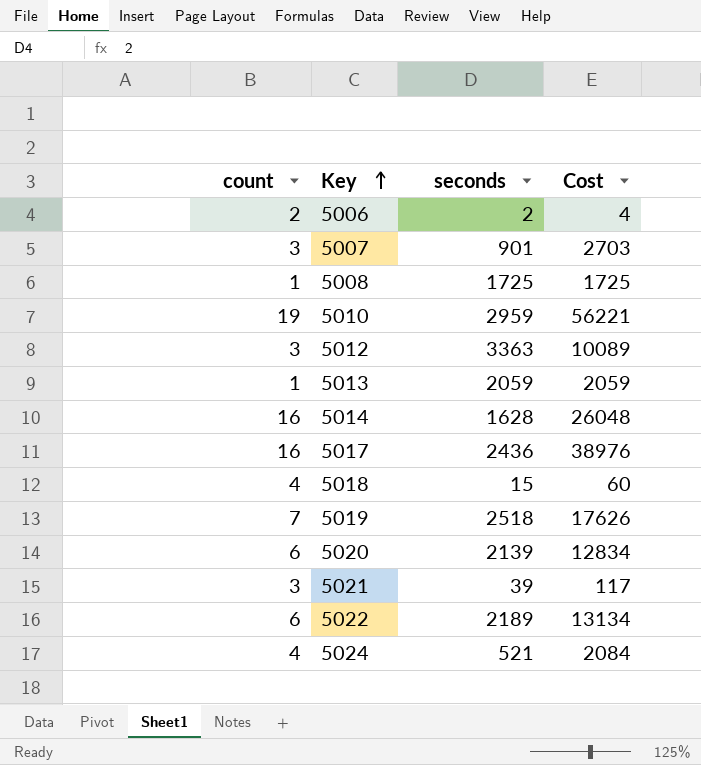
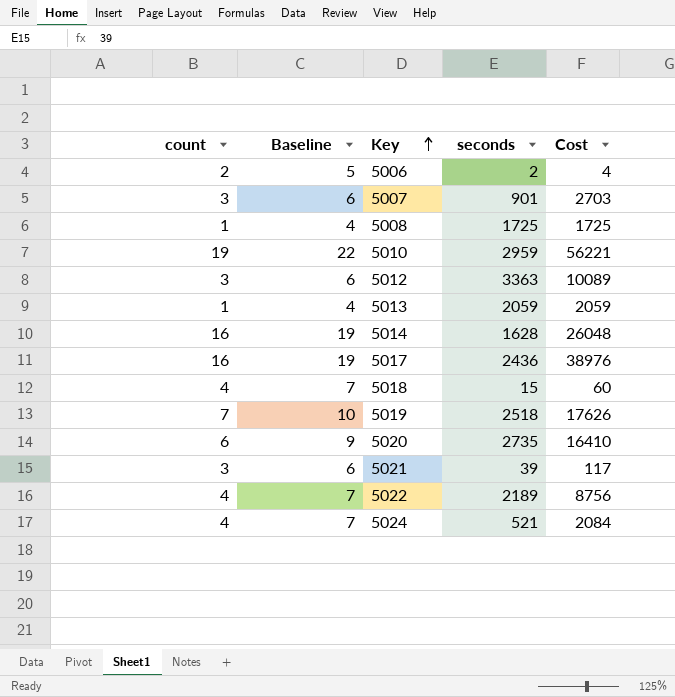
column Baseline | formula: none -> [count] + 3
5020 | seconds: 2139 -> 2735
5020 | Cost: 12834 -> 16410
5022 | count: 6 -> 4
5022 | Cost: 13134 -> 8756

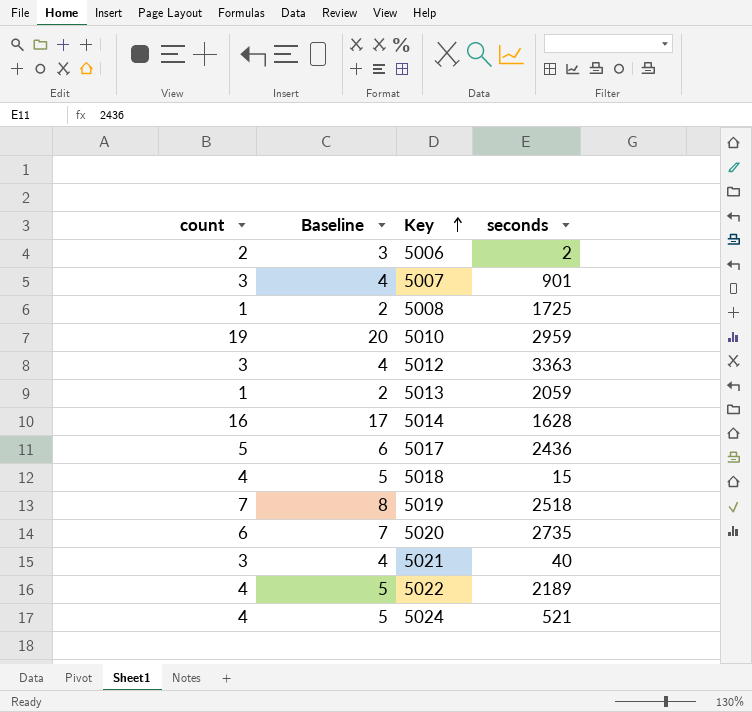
column Cost | formula: [count] * [seconds] -> none
column Baseline | formula: [count] + 3 -> [count] + 1
5017 | count: 16 -> 5
5021 | seconds: 39 -> 40

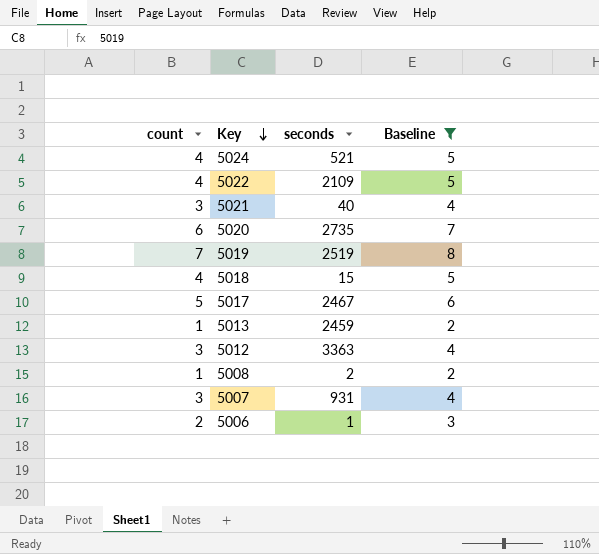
filter: none -> Baseline <= 8
row order: Key ascending -> Key descending
column Baseline | position: 2 -> 4
5022 | seconds: 2189 -> 2109
5019 | seconds: 2518 -> 2519
5017 | seconds: 2436 -> 2467
5013 | seconds: 2059 -> 2459
5008 | seconds: 1725 -> 2
5007 | seconds: 901 -> 931
5006 | seconds: 2 -> 1

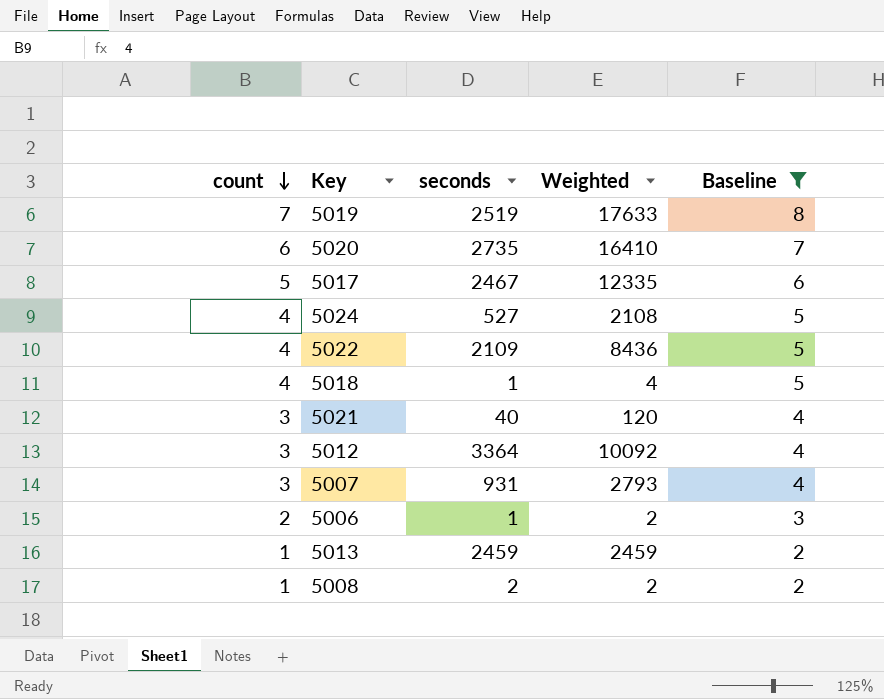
row order: Key descending -> count descending
column Weighted | formula: none -> [count] * [seconds]
5024 | seconds: 521 -> 527
5018 | seconds: 15 -> 1
5012 | seconds: 3363 -> 3364

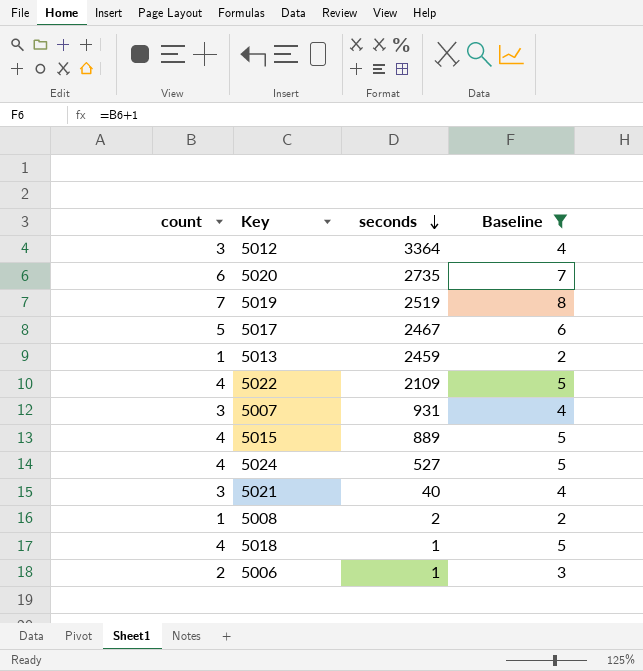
row order: count descending -> seconds descending
column Weighted | formula: [count] * [seconds] -> none
row 5015: none -> 4 | 889 | 5

